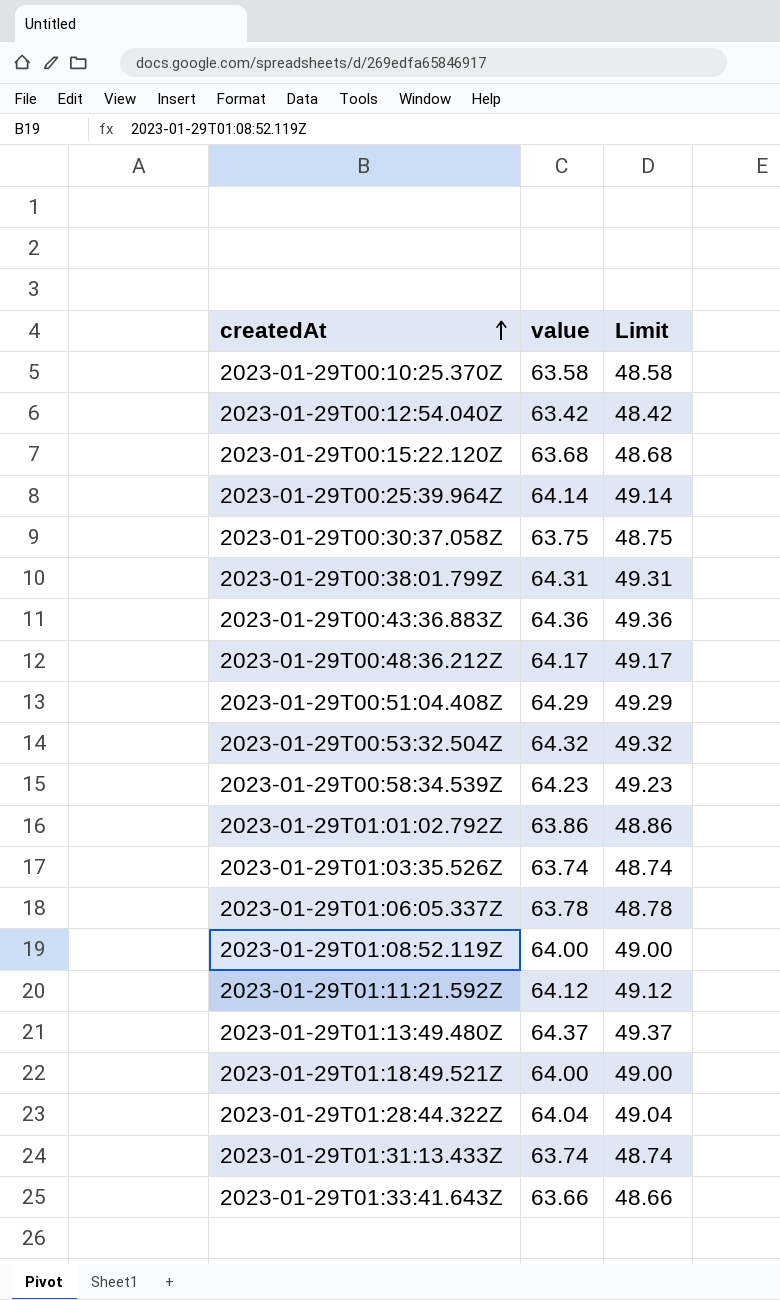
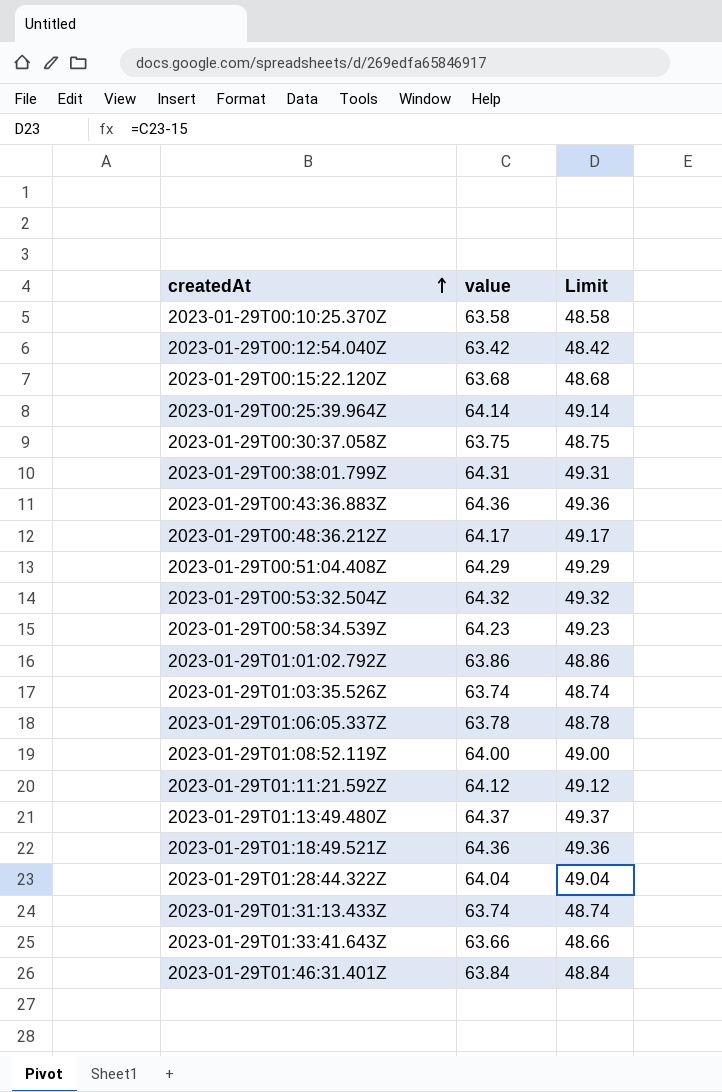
2023-01-29T01:18:49.521Z | value: 64.00 -> 64.36
2023-01-29T01:18:49.521Z | Limit: 49.00 -> 49.36
row 2023-01-29T01:46:31.401Z: none -> 63.84 | 48.84

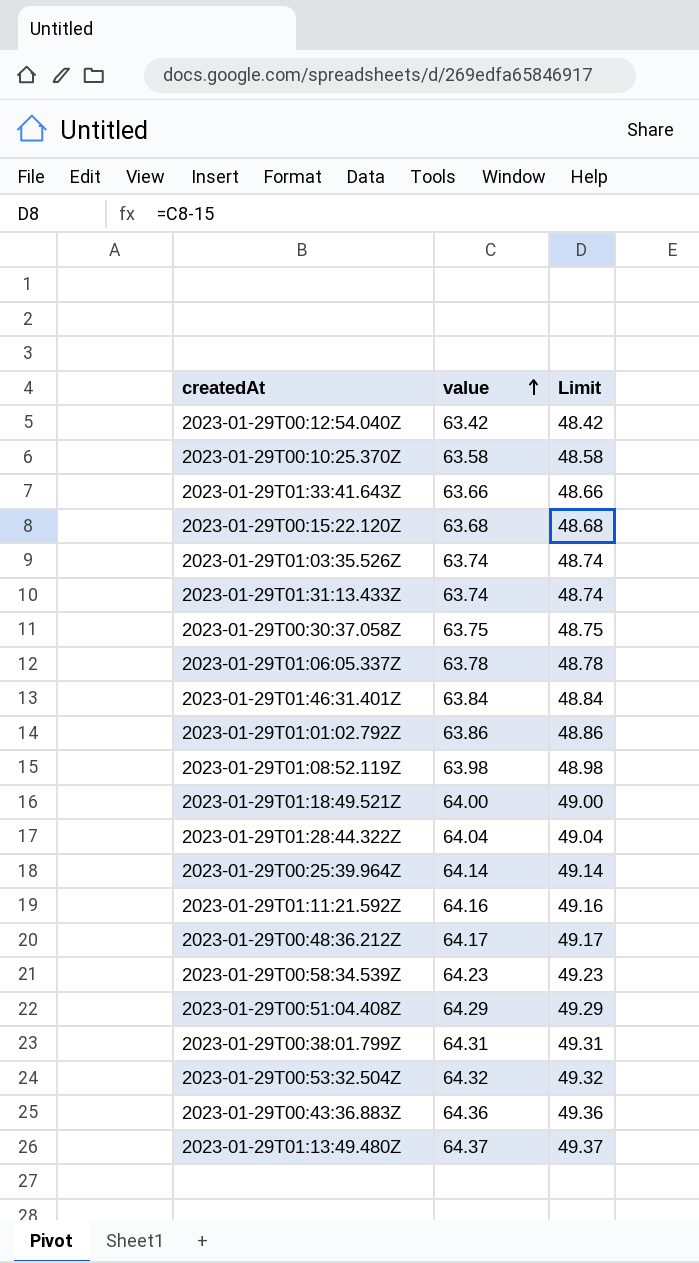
row order: createdAt ascending -> value ascending
2023-01-29T01:08:52.119Z | value: 64.00 -> 63.98
2023-01-29T01:08:52.119Z | Limit: 49.00 -> 48.98
2023-01-29T01:18:49.521Z | value: 64.36 -> 64.00
2023-01-29T01:18:49.521Z | Limit: 49.36 -> 49.00
2023-01-29T01:11:21.592Z | value: 64.12 -> 64.16
2023-01-29T01:11:21.592Z | Limit: 49.12 -> 49.16

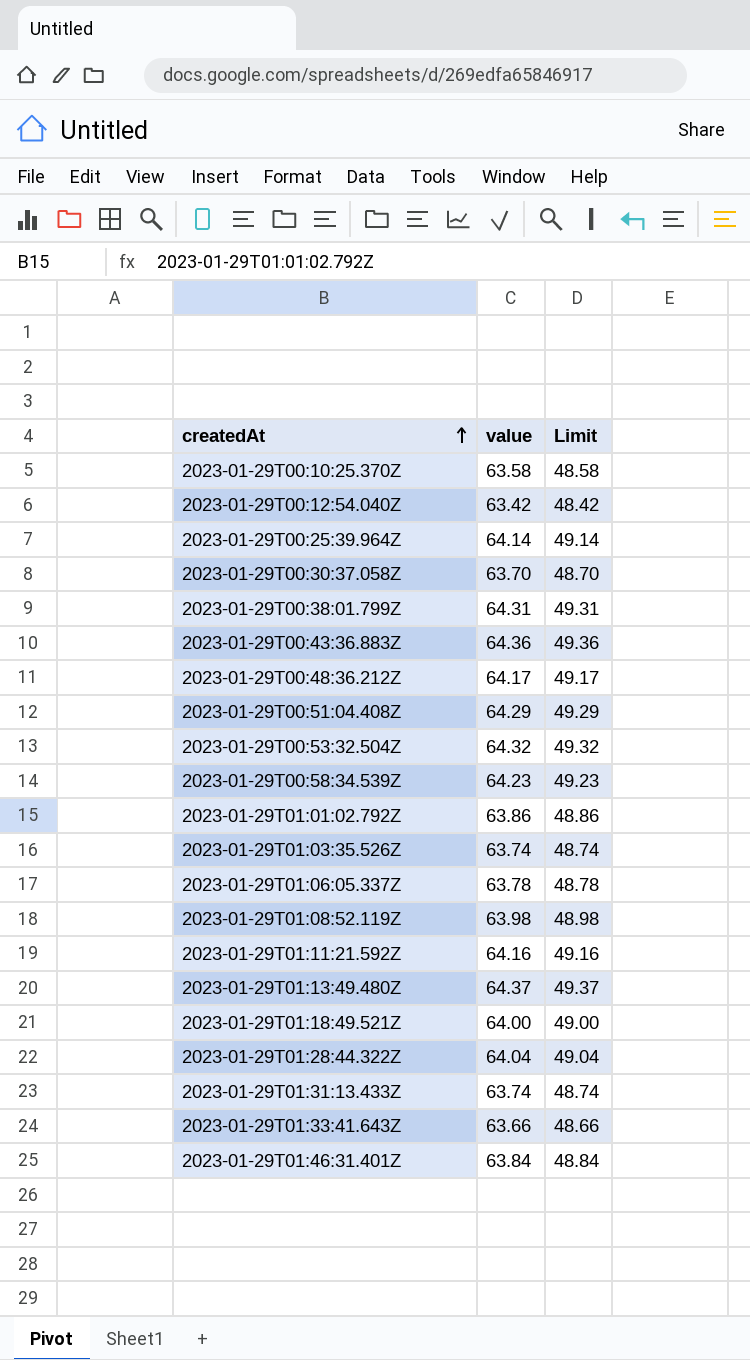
row order: value ascending -> createdAt ascending
row 2023-01-29T00:15:22.120Z: 63.68 | 48.68 -> none
2023-01-29T00:30:37.058Z | value: 63.75 -> 63.70
2023-01-29T00:30:37.058Z | Limit: 48.75 -> 48.70

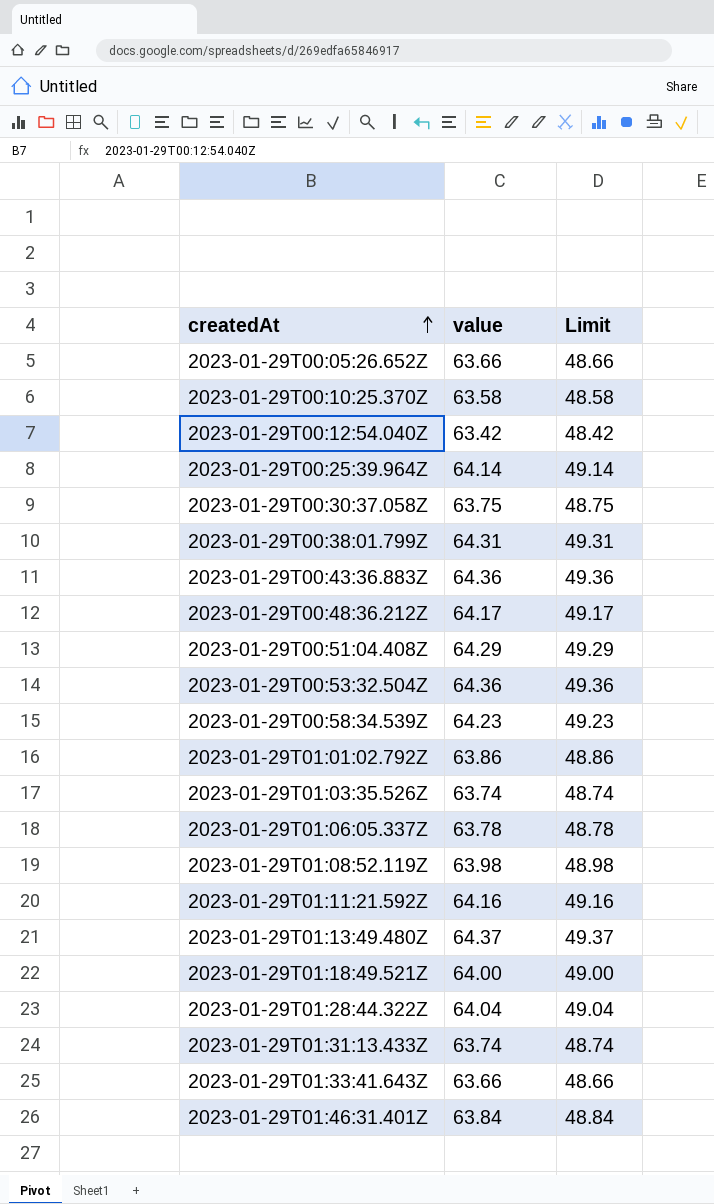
row 2023-01-29T00:05:26.652Z: none -> 63.66 | 48.66
2023-01-29T00:30:37.058Z | value: 63.70 -> 63.75
2023-01-29T00:30:37.058Z | Limit: 48.70 -> 48.75
2023-01-29T00:53:32.504Z | value: 64.32 -> 64.36
2023-01-29T00:53:32.504Z | Limit: 49.32 -> 49.36

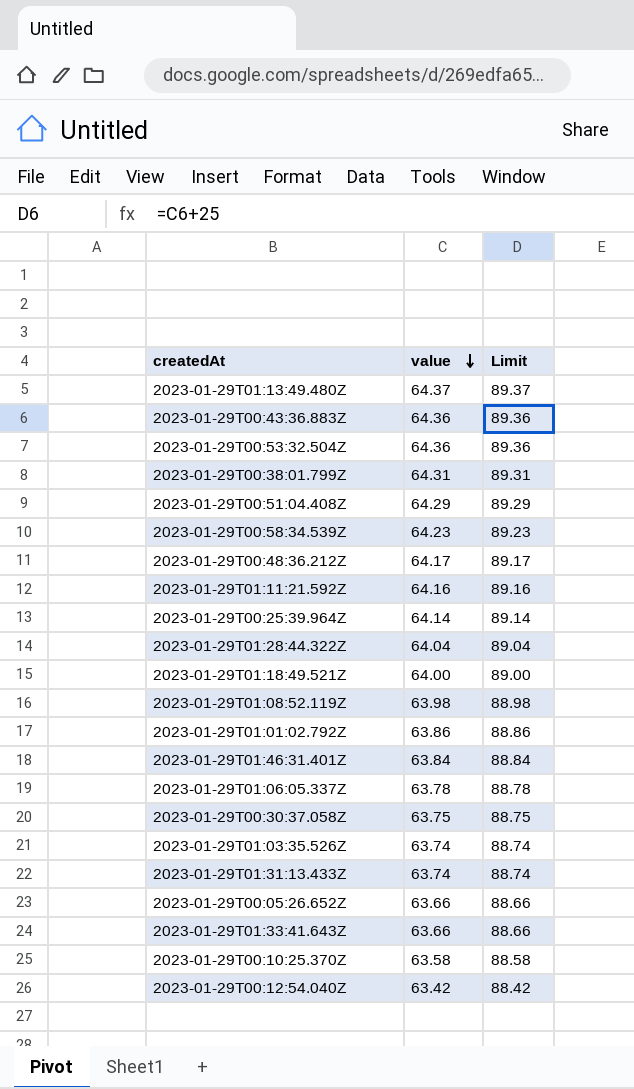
row order: createdAt ascending -> value descending
column Limit | formula: [value] - 15 -> [value] + 25

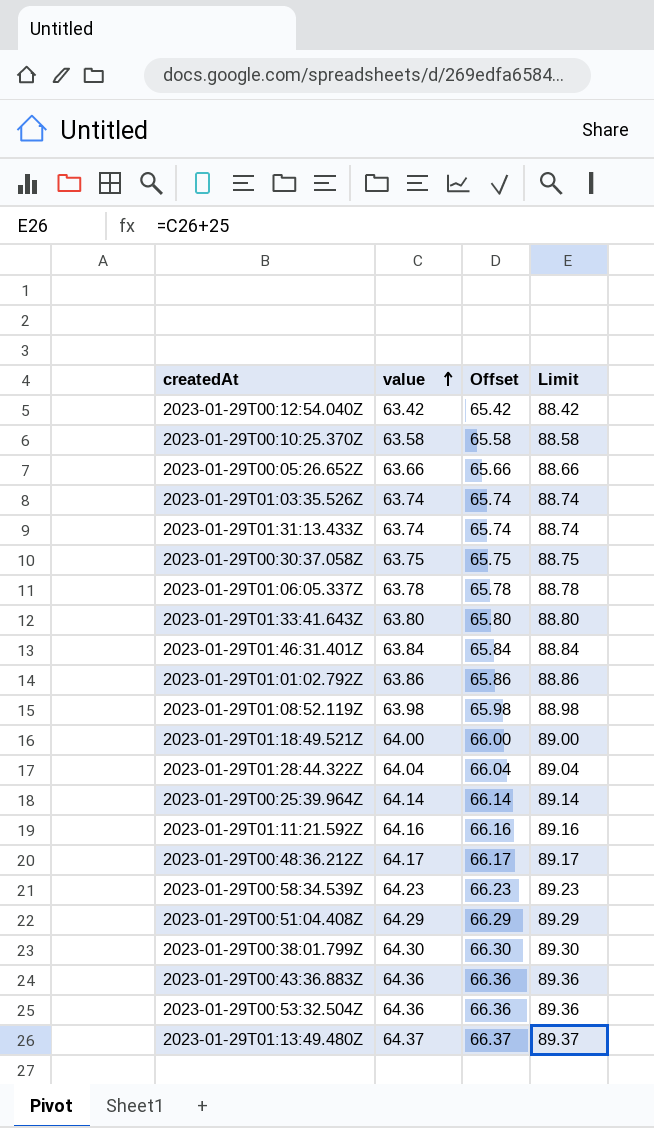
row order: value descending -> value ascending
column Offset | formula: none -> [value] + 2
2023-01-29T01:33:41.643Z | value: 63.66 -> 63.80
2023-01-29T01:33:41.643Z | Limit: 88.66 -> 88.80
2023-01-29T00:38:01.799Z | value: 64.31 -> 64.30
2023-01-29T00:38:01.799Z | Limit: 89.31 -> 89.30

